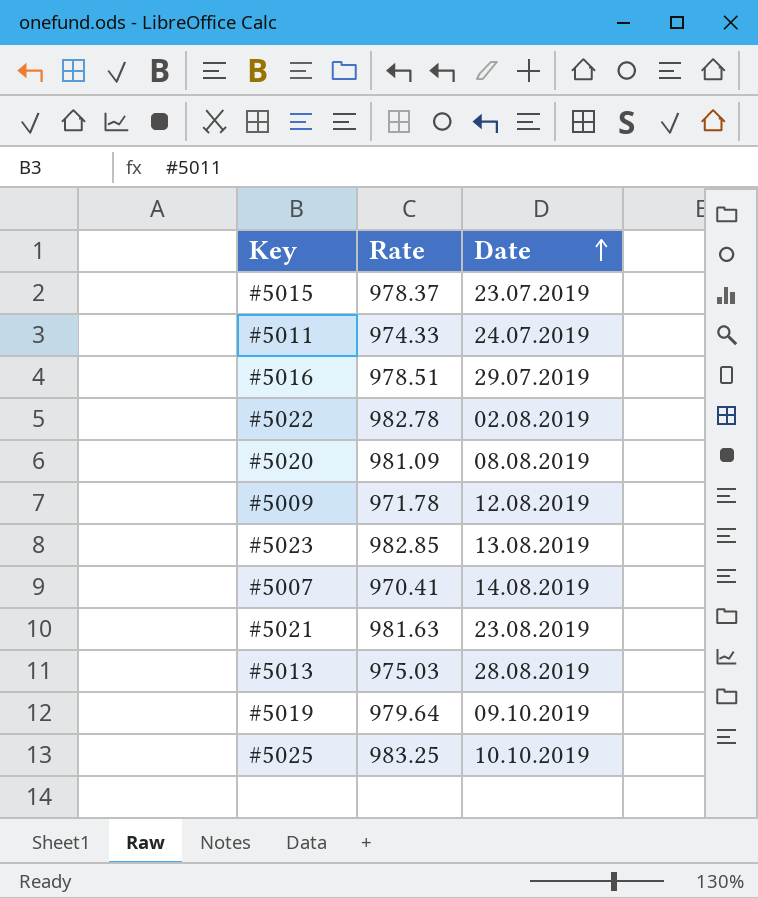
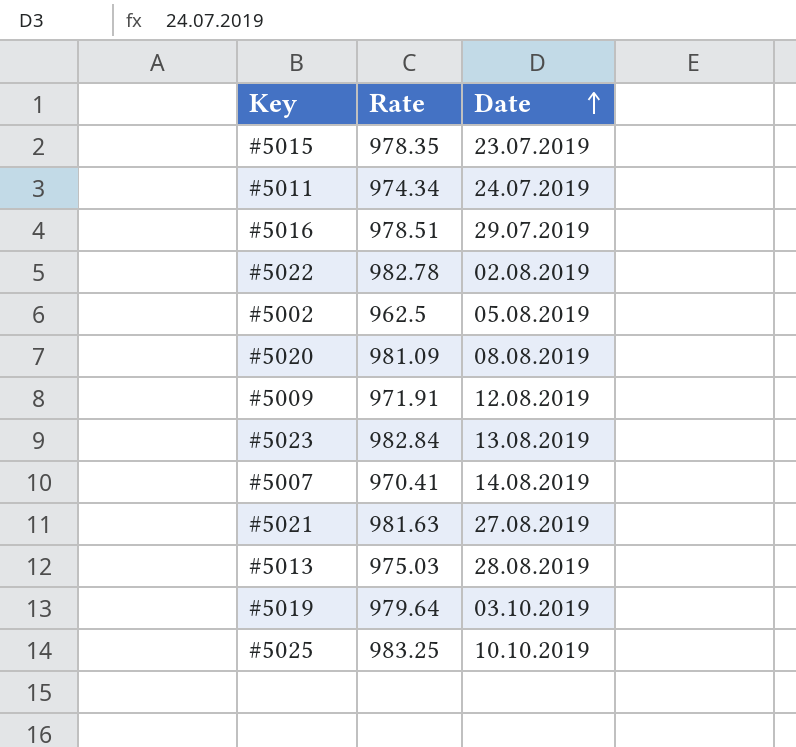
#5015 | Rate: 978.37 -> 978.35
#5011 | Rate: 974.33 -> 974.34
row #5002: none -> 962.5 | 05.08.2019
#5009 | Rate: 971.78 -> 971.91
#5023 | Rate: 982.85 -> 982.84
#5021 | Date: 23.08.2019 -> 27.08.2019
#5019 | Date: 09.10.2019 -> 03.10.2019

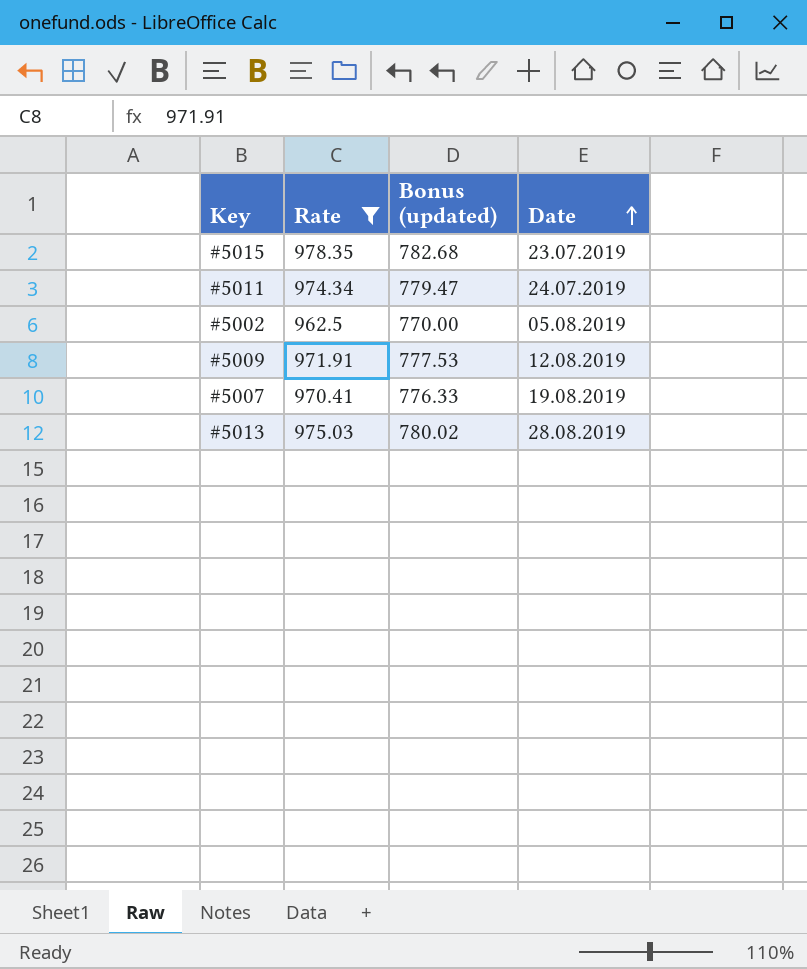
filter: none -> Rate <= 978.35
column Bonus (updated) | formula: none -> [Rate] * 0.8
#5007 | Date: 14.08.2019 -> 19.08.2019

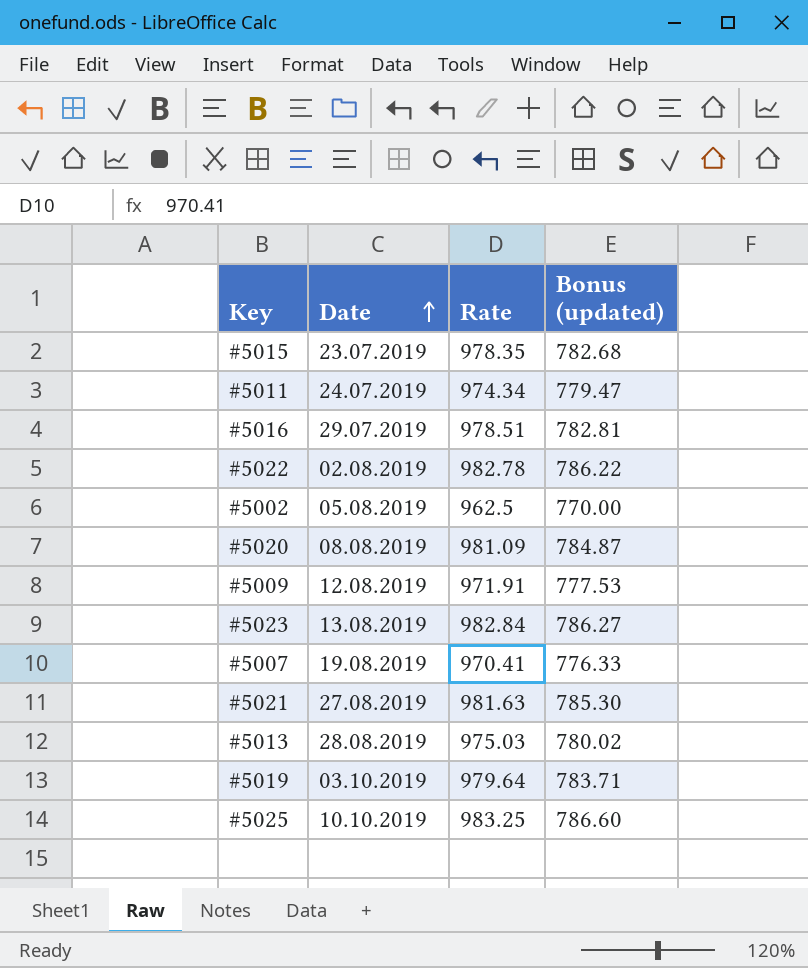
filter: Rate <= 978.35 -> none
column Date | position: 4 -> 2

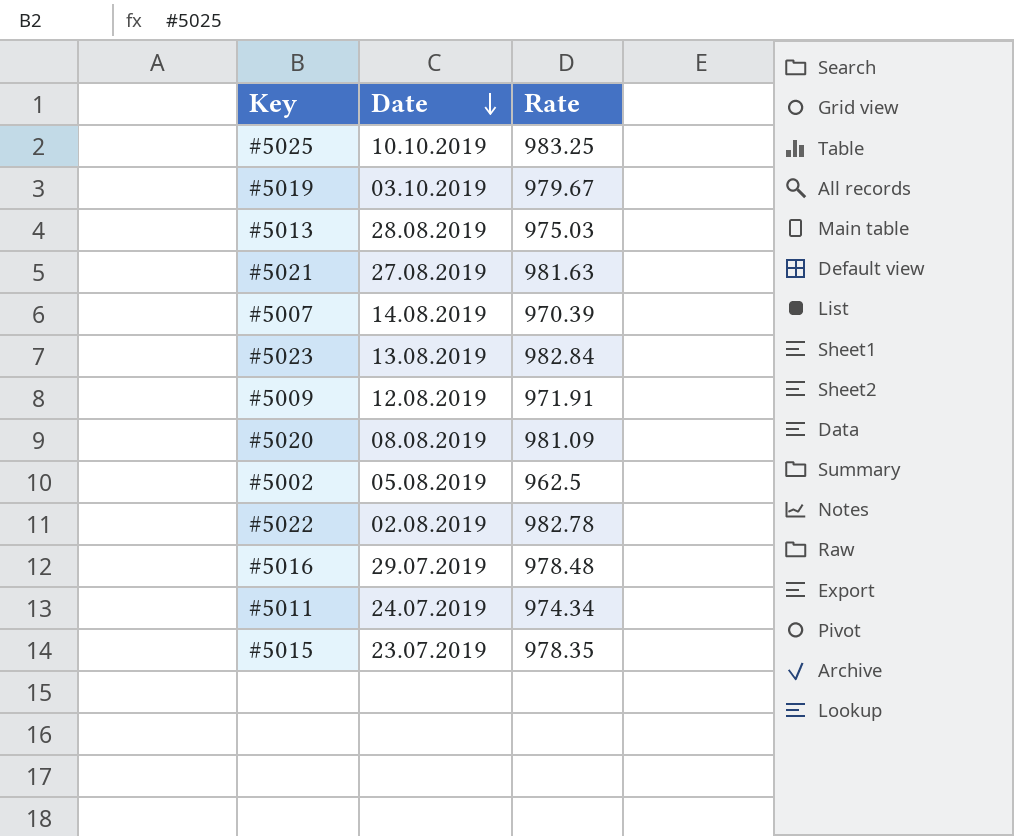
row order: Date ascending -> Date descending
column Bonus (updated) | formula: [Rate] * 0.8 -> none
#5019 | Rate: 979.64 -> 979.67
#5007 | Date: 19.08.2019 -> 14.08.2019
#5007 | Rate: 970.41 -> 970.39
#5016 | Rate: 978.51 -> 978.48

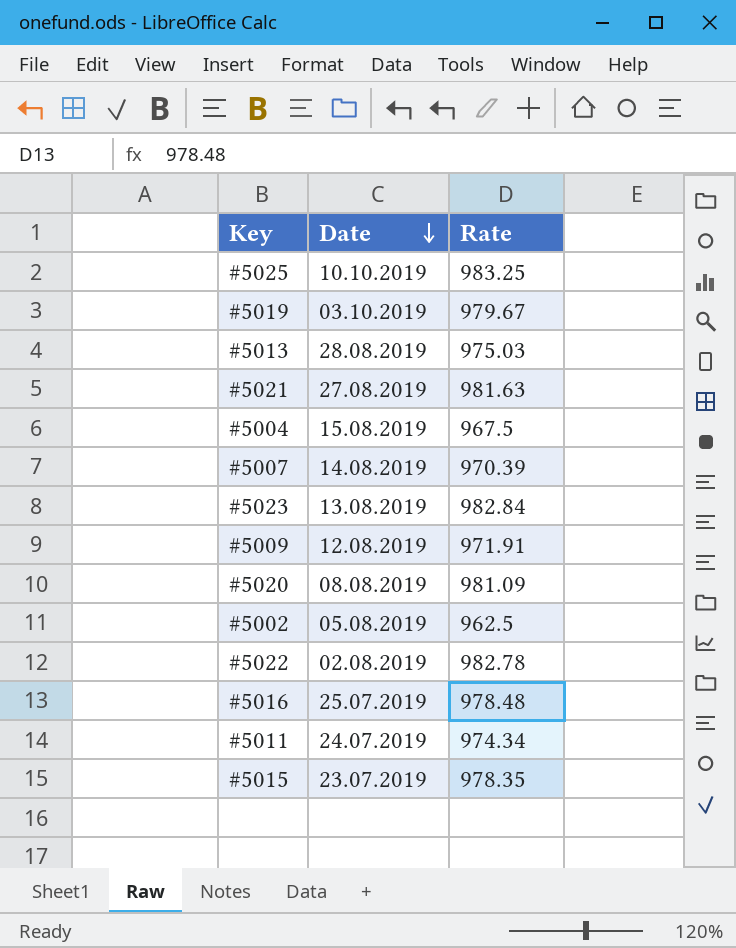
row #5004: none -> 15.08.2019 | 967.5
#5016 | Date: 29.07.2019 -> 25.07.2019

